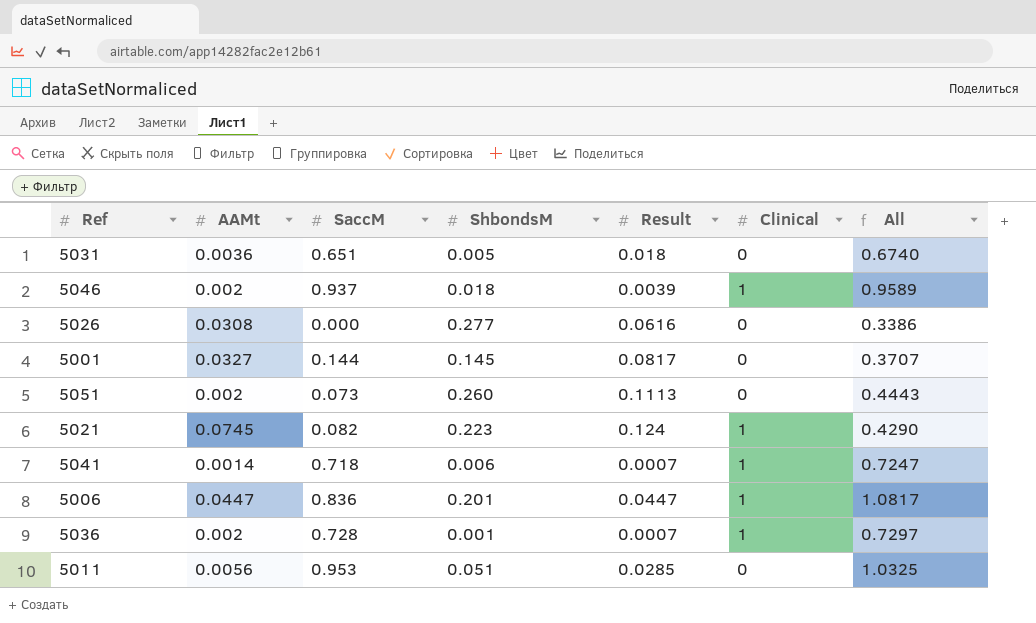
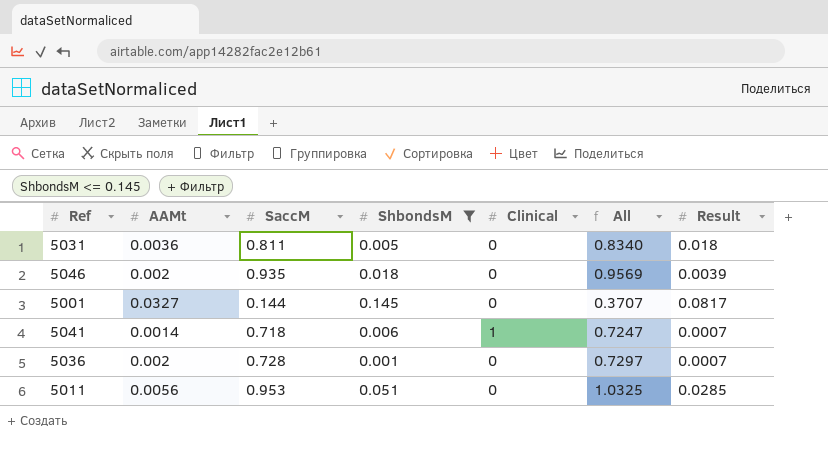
filter: none -> ShbondsM <= 0.145
column Result | position: 5 -> 7
5031 | SaccM: 0.651 -> 0.811
5031 | All: 0.6740 -> 0.8340
5046 | SaccM: 0.937 -> 0.935
5046 | Clinical: 1 -> 0
5046 | All: 0.9589 -> 0.9569
5036 | Clinical: 1 -> 0

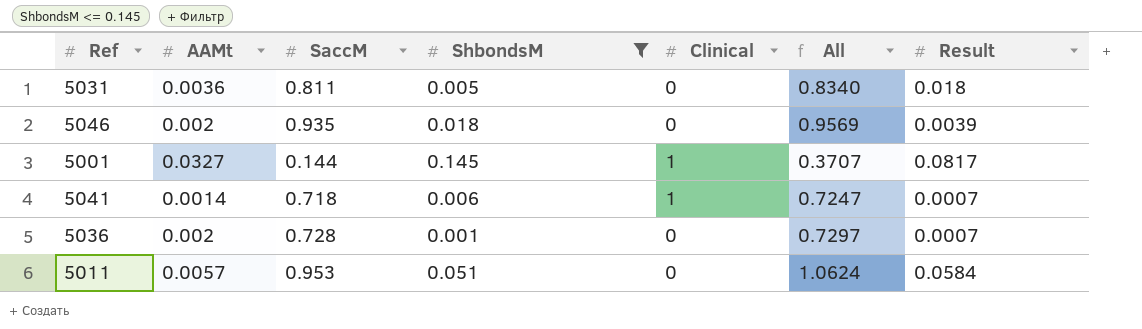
5001 | Clinical: 0 -> 1
5011 | AAMt: 0.0056 -> 0.0057
5011 | All: 1.0325 -> 1.0624
5011 | Result: 0.0285 -> 0.0584

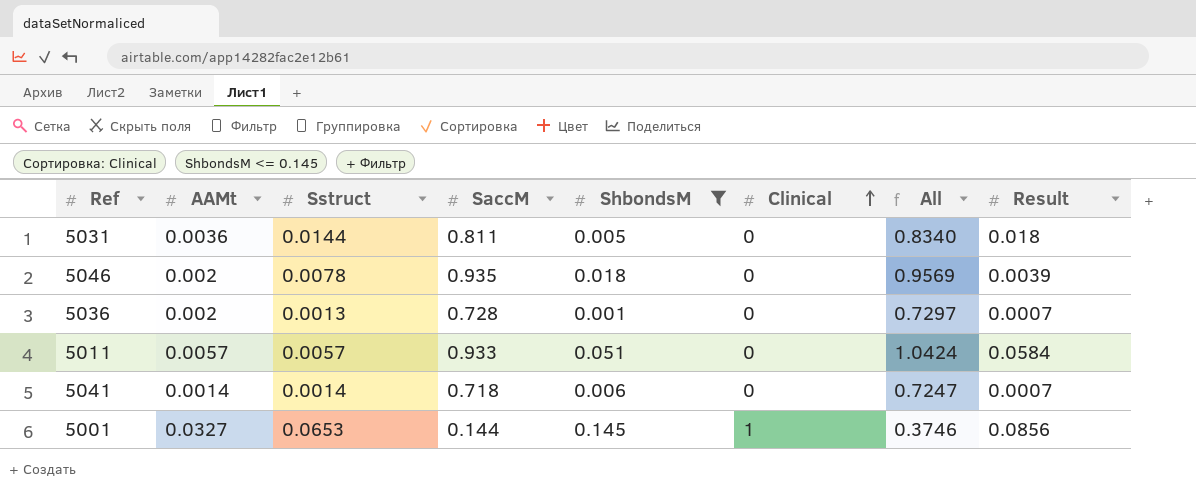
row order: none -> Clinical ascending
column Sstruct | position: none -> 3
5011 | SaccM: 0.953 -> 0.933
5011 | All: 1.0624 -> 1.0424
5041 | Clinical: 1 -> 0
5001 | All: 0.3707 -> 0.3746
5001 | Result: 0.0817 -> 0.0856

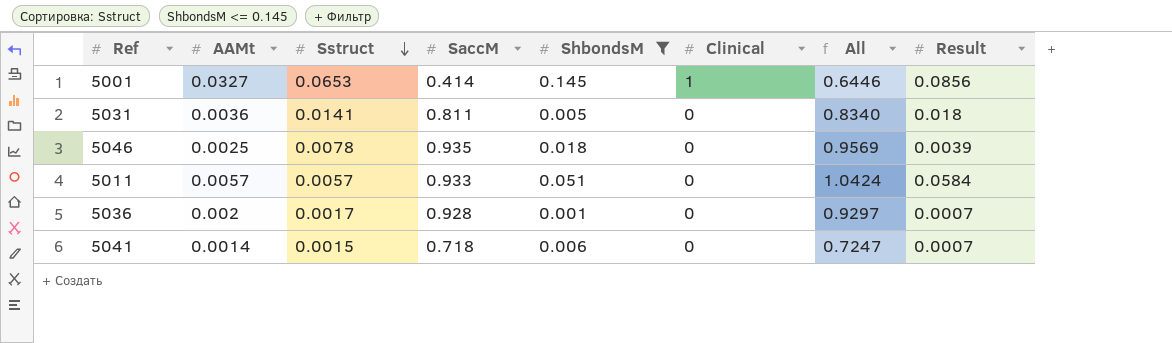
row order: Clinical ascending -> Sstruct descending
5001 | SaccM: 0.144 -> 0.414
5001 | All: 0.3746 -> 0.6446
5031 | Sstruct: 0.0144 -> 0.0141
5046 | AAMt: 0.002 -> 0.0025
5036 | Sstruct: 0.0013 -> 0.0017
5036 | SaccM: 0.728 -> 0.928
5036 | All: 0.7297 -> 0.9297
5041 | Sstruct: 0.0014 -> 0.0015

